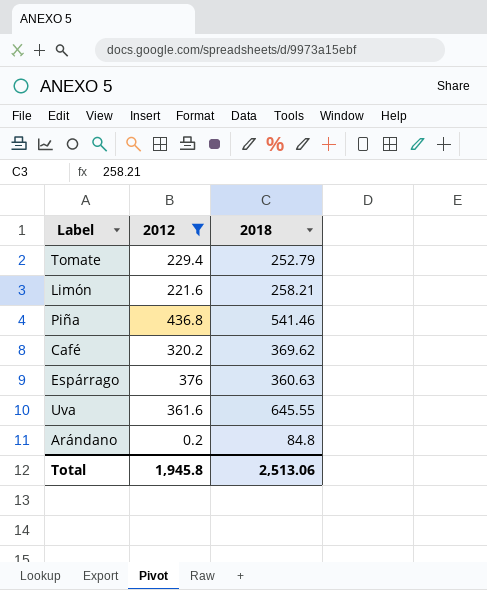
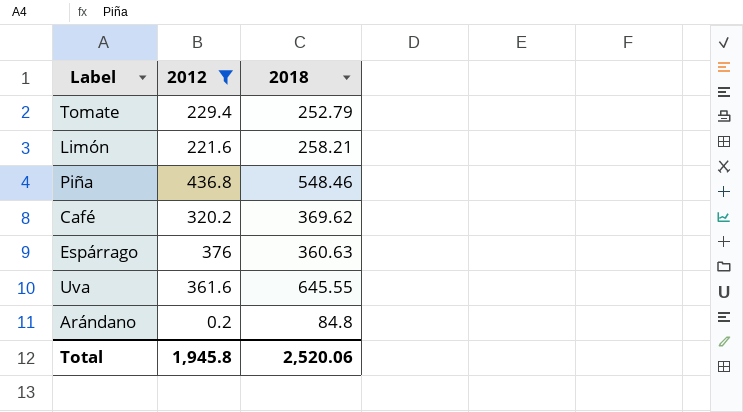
Piña | 2018: 541.46 -> 548.46
Total | 2018: 2,513.06 -> 2,520.06

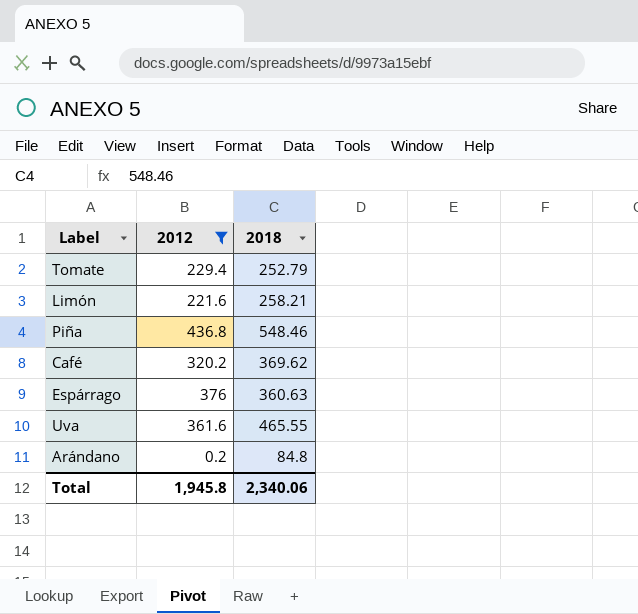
Uva | 2018: 645.55 -> 465.55
Total | 2018: 2,520.06 -> 2,340.06

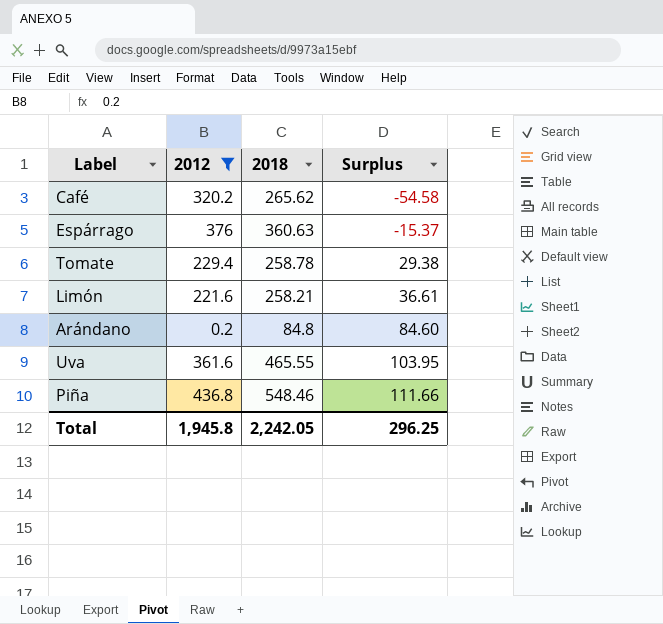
row order: none -> Surplus ascending
column Surplus | formula: none -> [2018] - [2012]
Café | 2018: 369.62 -> 265.62
Tomate | 2018: 252.79 -> 258.78
Total | 2018: 2,340.06 -> 2,242.05

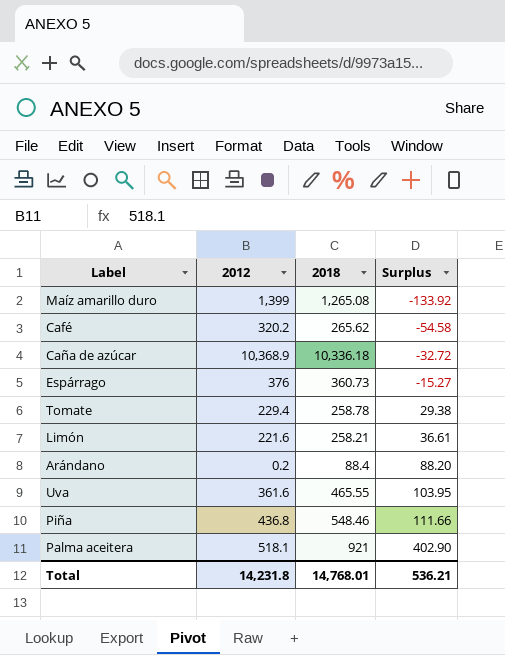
filter: 2012 <= 436.8 -> none
Espárrago | 2018: 360.63 -> 360.73
Espárrago | Surplus: -15.37 -> -15.27
Arándano | 2018: 84.8 -> 88.4
Arándano | Surplus: 84.60 -> 88.20
Total | 2012: 1,945.8 -> 14,231.8
Total | 2018: 2,242.05 -> 14,768.01
Total | Surplus: 296.25 -> 536.21

